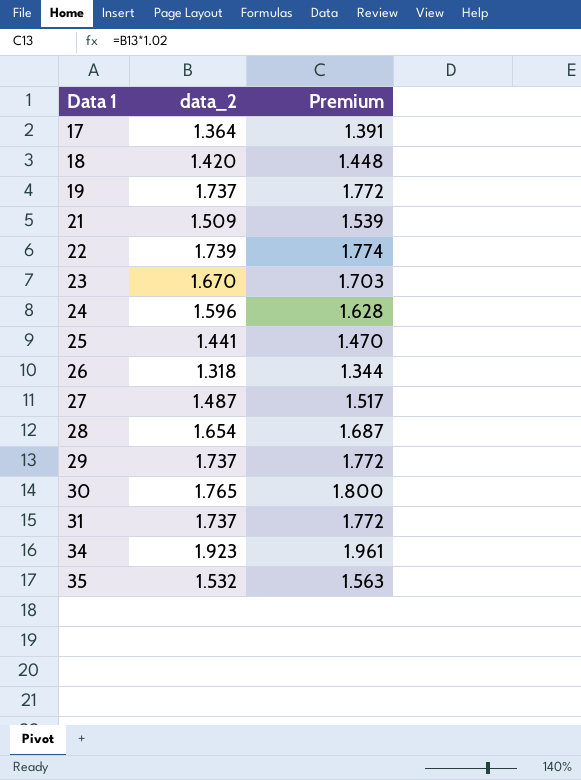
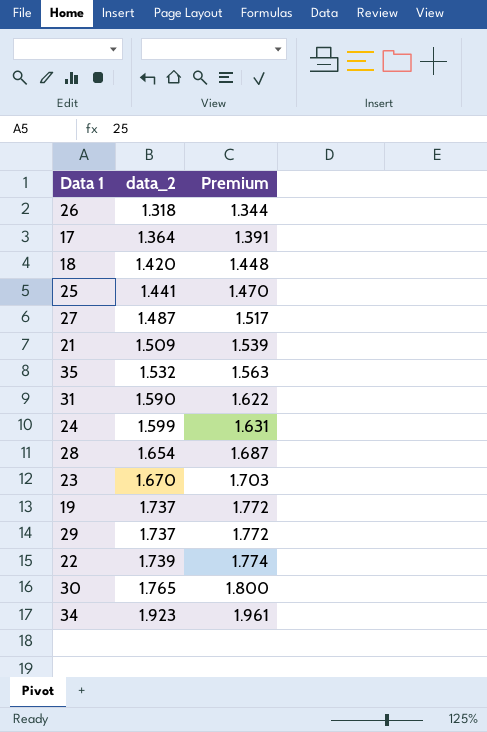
row order: Data 1 ascending -> data_2 ascending
31 | data_2: 1.737 -> 1.590
31 | Premium: 1.772 -> 1.622
24 | data_2: 1.596 -> 1.599
24 | Premium: 1.628 -> 1.631

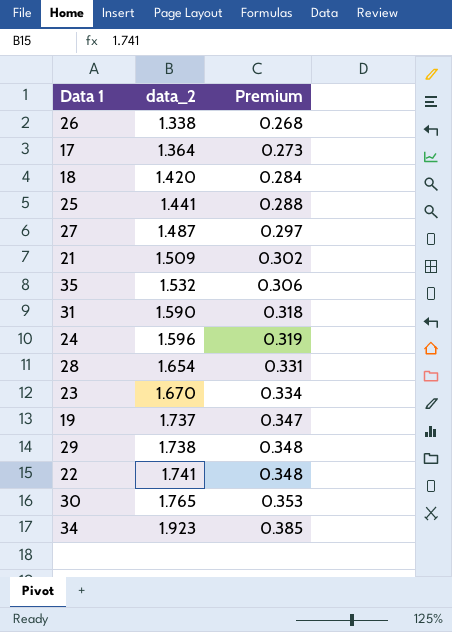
column Premium | formula: [data_2] * 1.02 -> [data_2] * 0.2
26 | data_2: 1.318 -> 1.338
24 | data_2: 1.599 -> 1.596
29 | data_2: 1.737 -> 1.738
22 | data_2: 1.739 -> 1.741

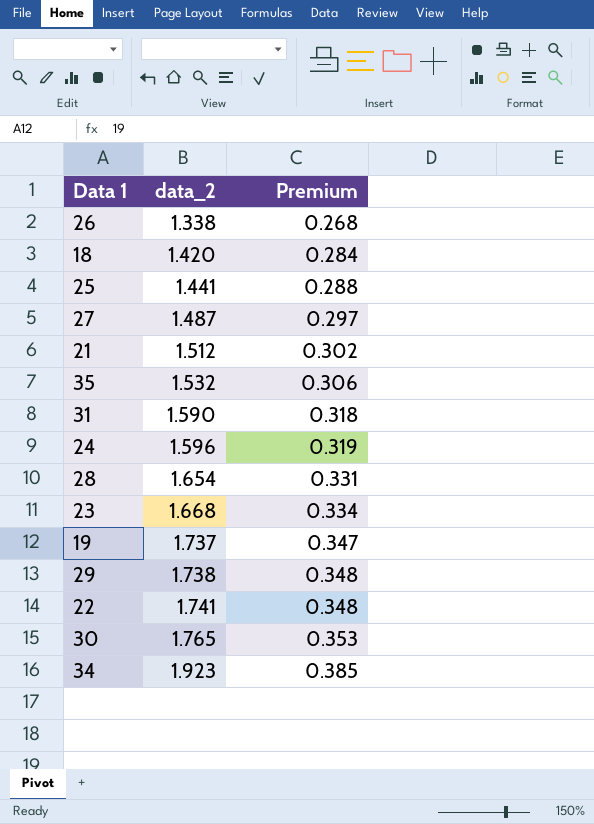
row 17: 1.364 | 0.273 -> none
21 | data_2: 1.509 -> 1.512
23 | data_2: 1.670 -> 1.668

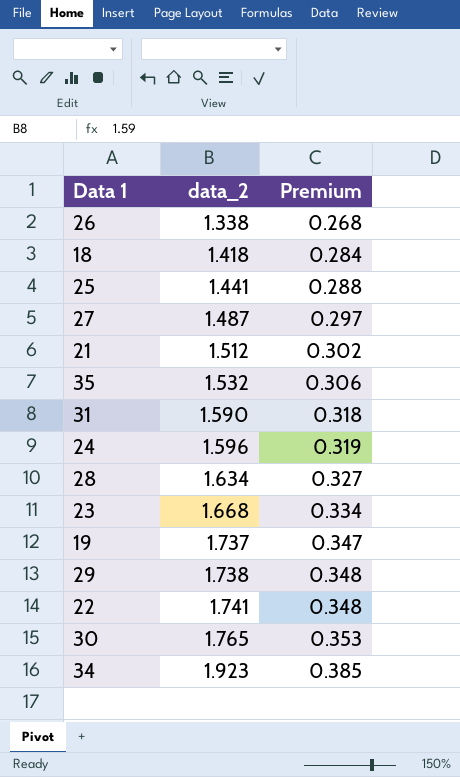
18 | data_2: 1.420 -> 1.418
28 | data_2: 1.654 -> 1.634
28 | Premium: 0.331 -> 0.327

